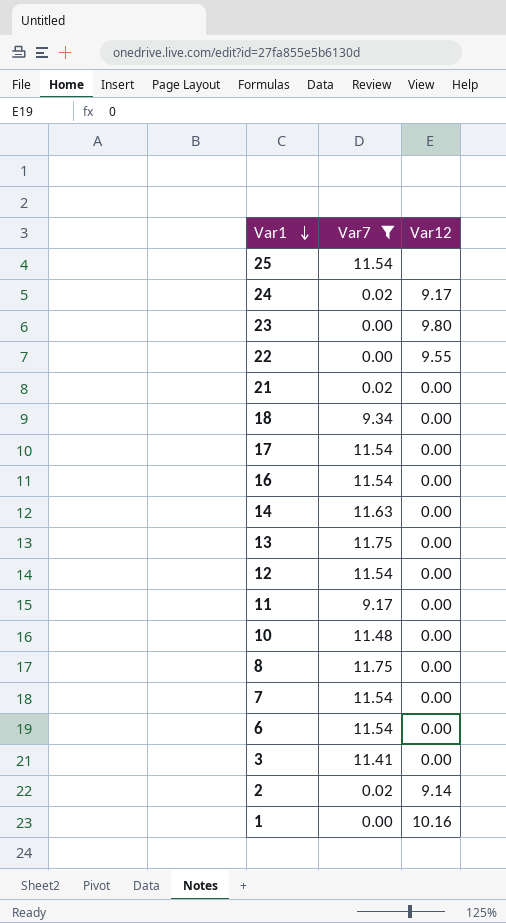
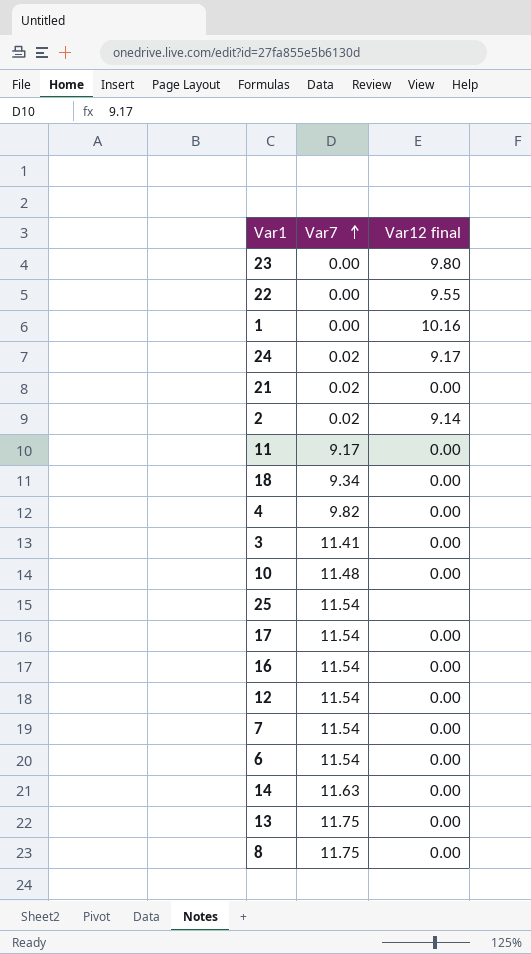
filter: Var7 != 9.82 -> none
row order: Var1 descending -> Var7 ascending
column name: Var12 -> Var12 final

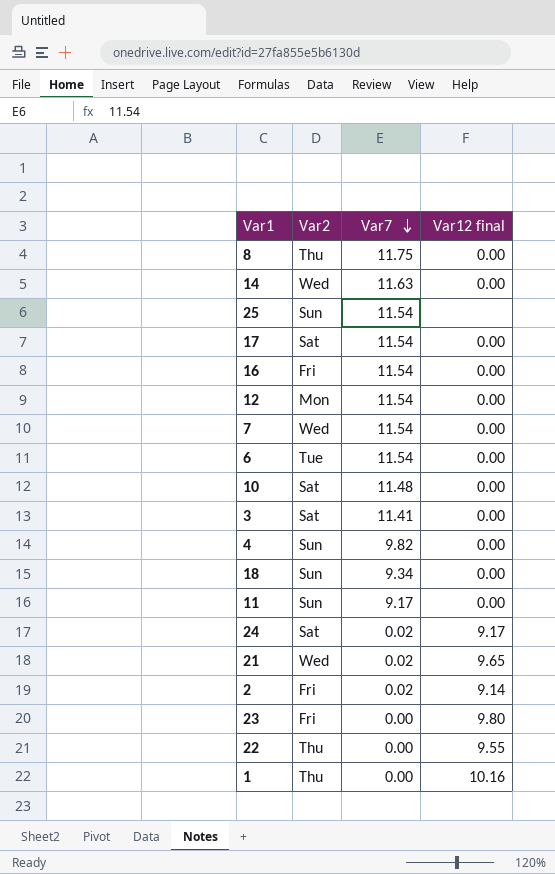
row order: Var7 ascending -> Var7 descending
column Var2 | position: none -> 2
row 13: 11.75 | 0.00 -> none
21 | Var12 final: 0.00 -> 9.65

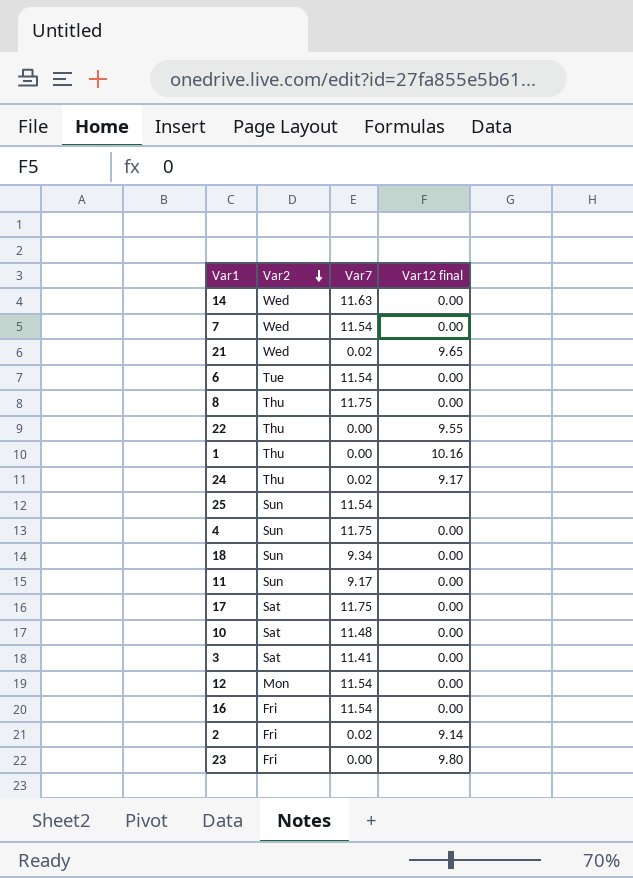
row order: Var7 descending -> Var2 descending
24 | Var2: Sat -> Thu
4 | Var7: 9.82 -> 11.75
17 | Var7: 11.54 -> 11.75

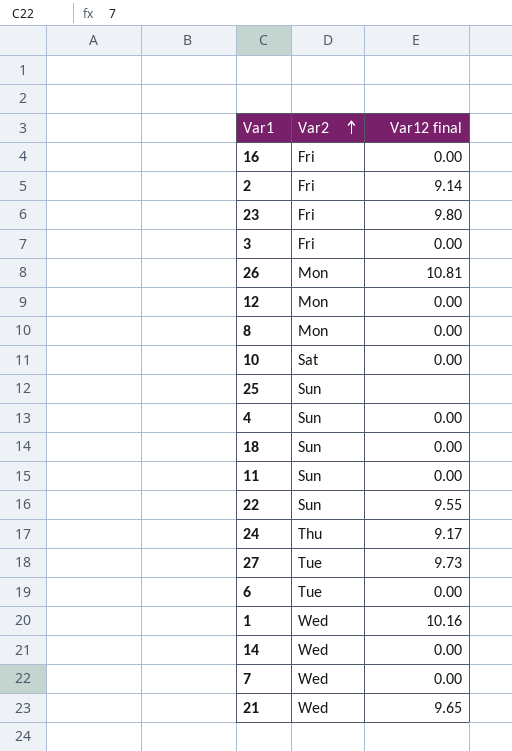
row order: Var2 descending -> Var2 ascending
column Var7 | position: 3 -> none
row 17: Sat | 11.75 | 0.00 -> none
3 | Var2: Sat -> Fri
row 26: none -> Mon | 10.81
8 | Var2: Thu -> Mon
22 | Var2: Thu -> Sun
row 27: none -> Tue | 9.73
1 | Var2: Thu -> Wed

